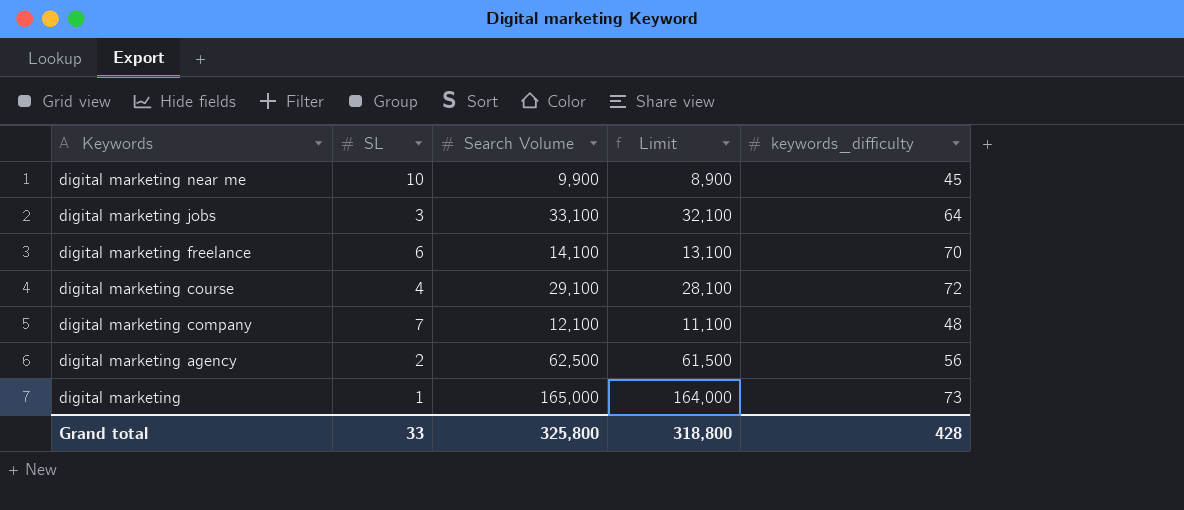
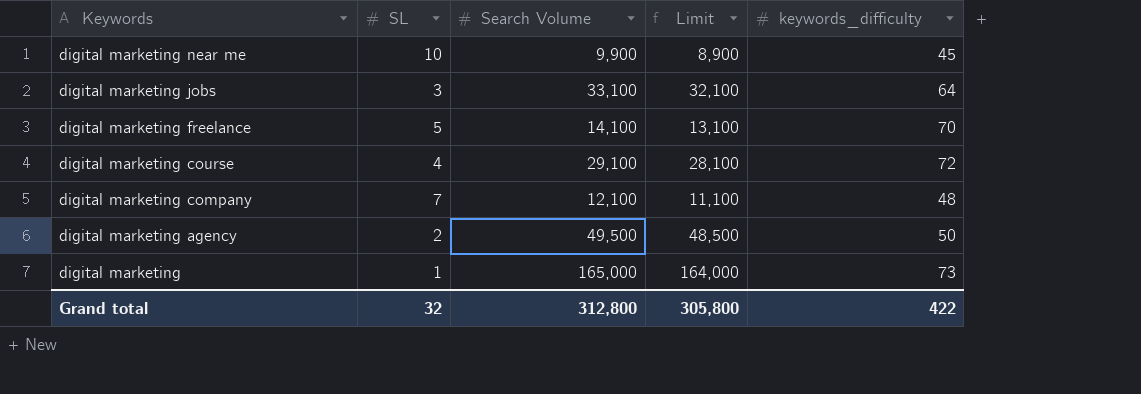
digital marketing freelance | SL: 6 -> 5
digital marketing agency | Search Volume: 62,500 -> 49,500
digital marketing agency | Limit: 61,500 -> 48,500
digital marketing agency | keywords_difficulty: 56 -> 50
Grand total | SL: 33 -> 32
Grand total | Search Volume: 325,800 -> 312,800
Grand total | Limit: 318,800 -> 305,800
Grand total | keywords_difficulty: 428 -> 422

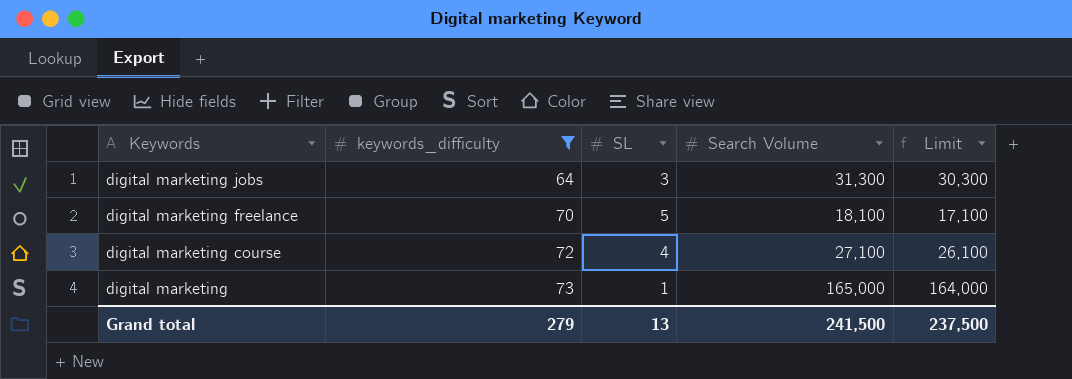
filter: none -> keywords_difficulty >= 64
column keywords_difficulty | position: 5 -> 2
digital marketing jobs | Search Volume: 33,100 -> 31,300
digital marketing jobs | Limit: 32,100 -> 30,300
digital marketing freelance | Search Volume: 14,100 -> 18,100
digital marketing freelance | Limit: 13,100 -> 17,100
digital marketing course | Search Volume: 29,100 -> 27,100
digital marketing course | Limit: 28,100 -> 26,100
Grand total | keywords_difficulty: 422 -> 279
Grand total | SL: 32 -> 13
Grand total | Search Volume: 312,800 -> 241,500
Grand total | Limit: 305,800 -> 237,500

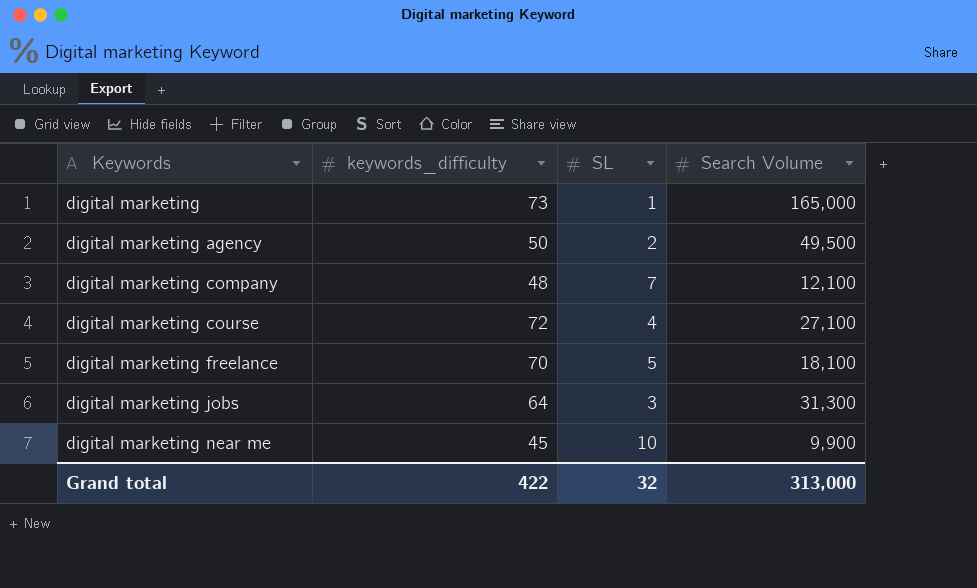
filter: keywords_difficulty >= 64 -> none
row order: Keywords descending -> Keywords ascending
column Limit | formula: [Search Volume] - 1000 -> none
Grand total | keywords_difficulty: 279 -> 422
Grand total | SL: 13 -> 32
Grand total | Search Volume: 241,500 -> 313,000

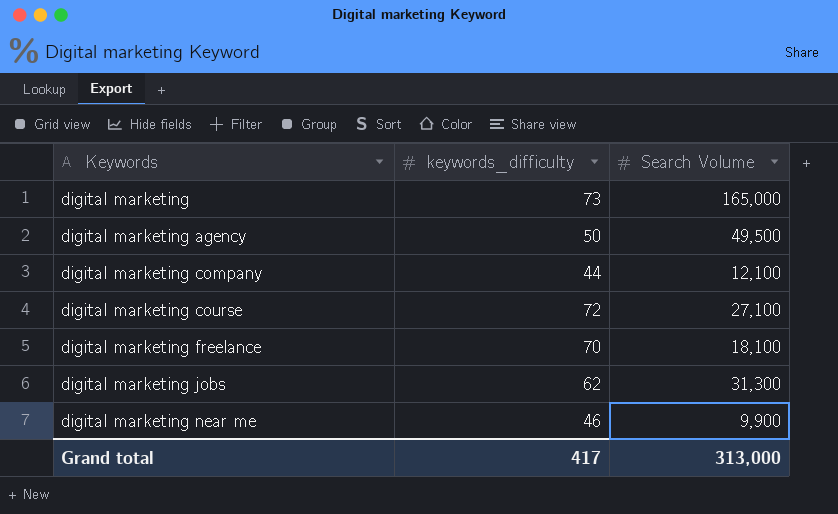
column SL | position: 3 -> none
digital marketing company | keywords_difficulty: 48 -> 44
digital marketing jobs | keywords_difficulty: 64 -> 62
digital marketing near me | keywords_difficulty: 45 -> 46
Grand total | keywords_difficulty: 422 -> 417

